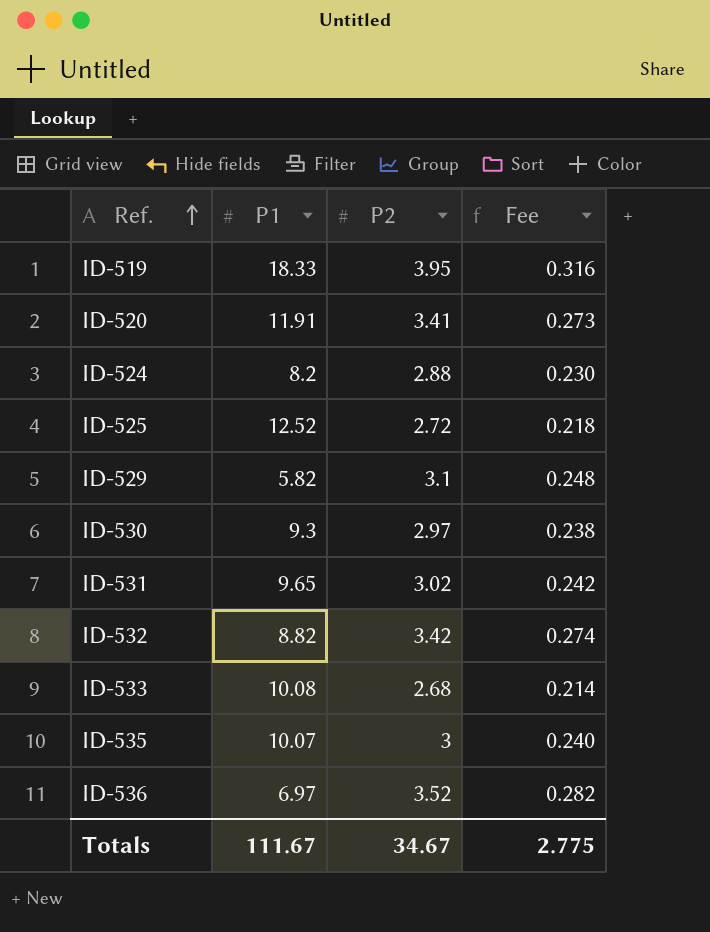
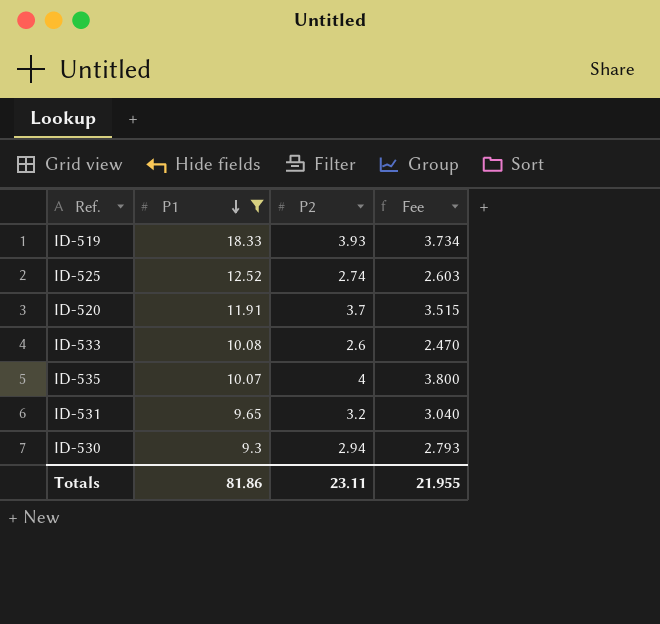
filter: none -> P1 >= 9.3
row order: Ref. ascending -> P1 descending
column Fee | formula: [P2] * 0.08 -> [P2] * 0.95
ID-519 | P2: 3.95 -> 3.93
ID-525 | P2: 2.72 -> 2.74
ID-520 | P2: 3.41 -> 3.7
ID-533 | P2: 2.68 -> 2.6
ID-535 | P2: 3 -> 4
ID-531 | P2: 3.02 -> 3.2
ID-530 | P2: 2.97 -> 2.94
Totals | P1: 111.67 -> 81.86
Totals | P2: 34.67 -> 23.11
Totals | Fee: 2.775 -> 21.955

